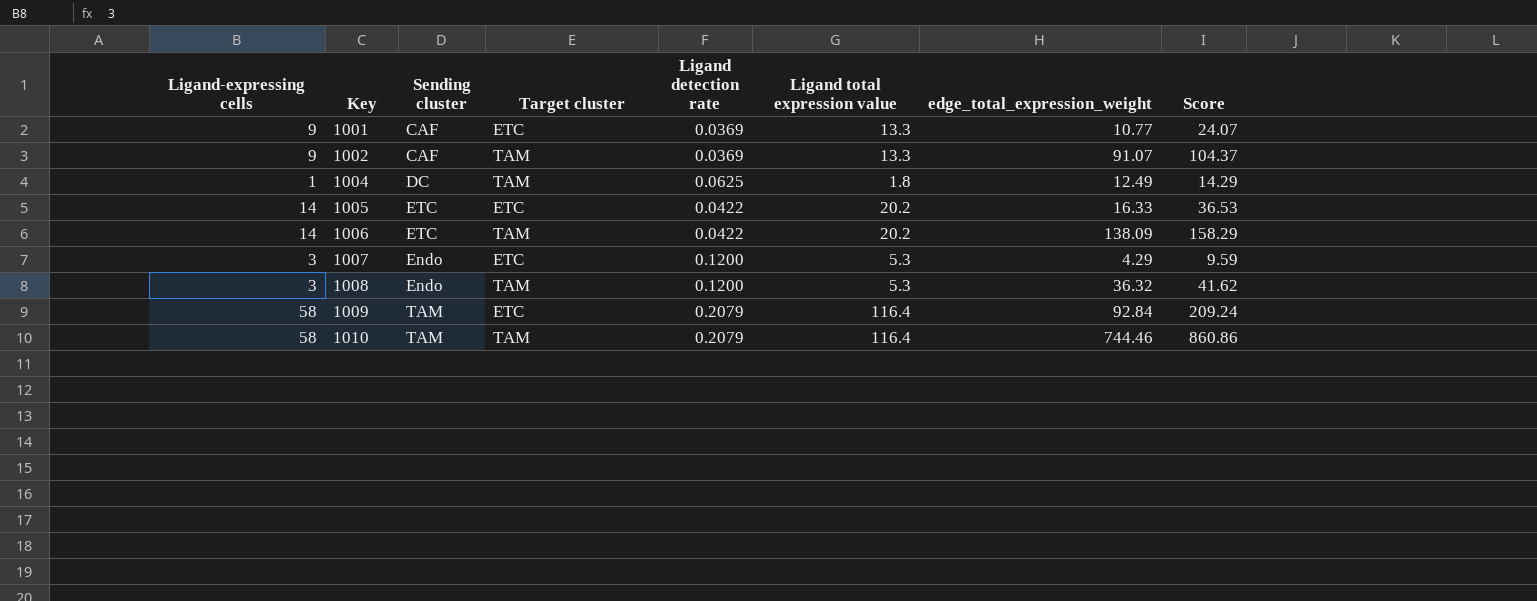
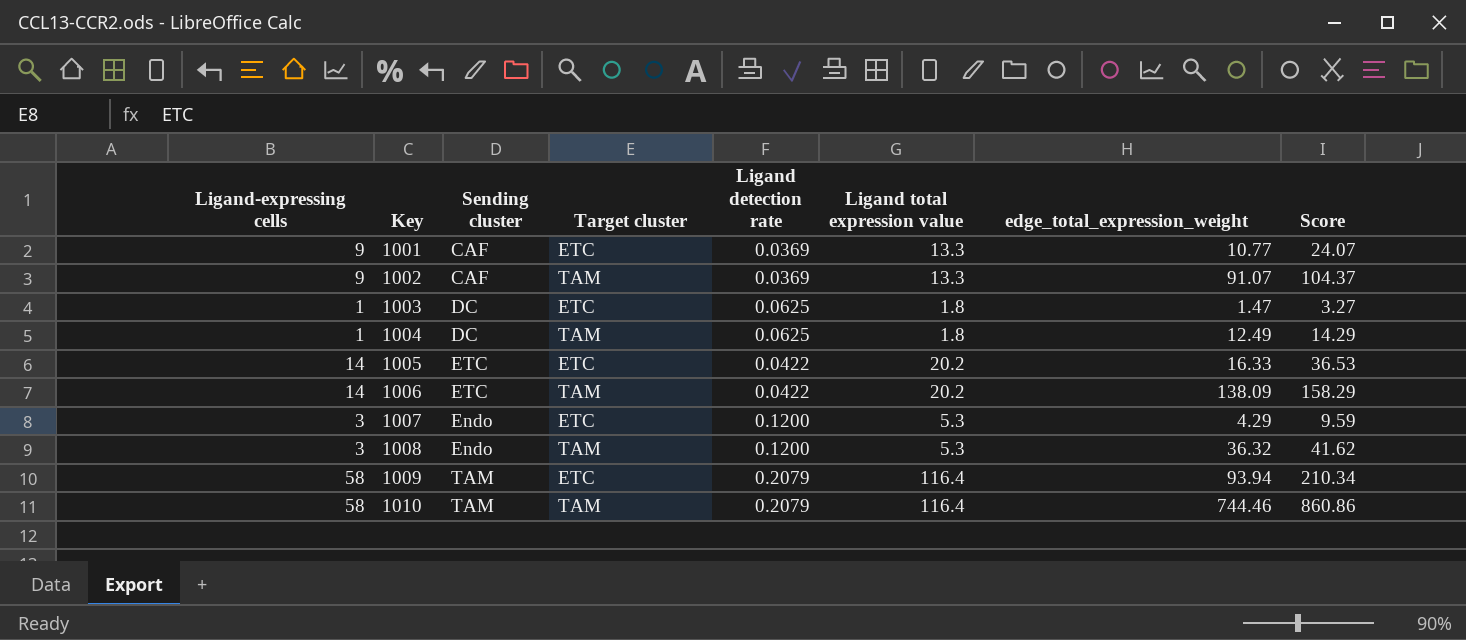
row 1003: none -> 1 | DC | ETC | 0.0625 | 1.8 | 1.47 | 3.27
1009 | edge_total_expression_weight: 92.84 -> 93.94
1009 | Score: 209.24 -> 210.34

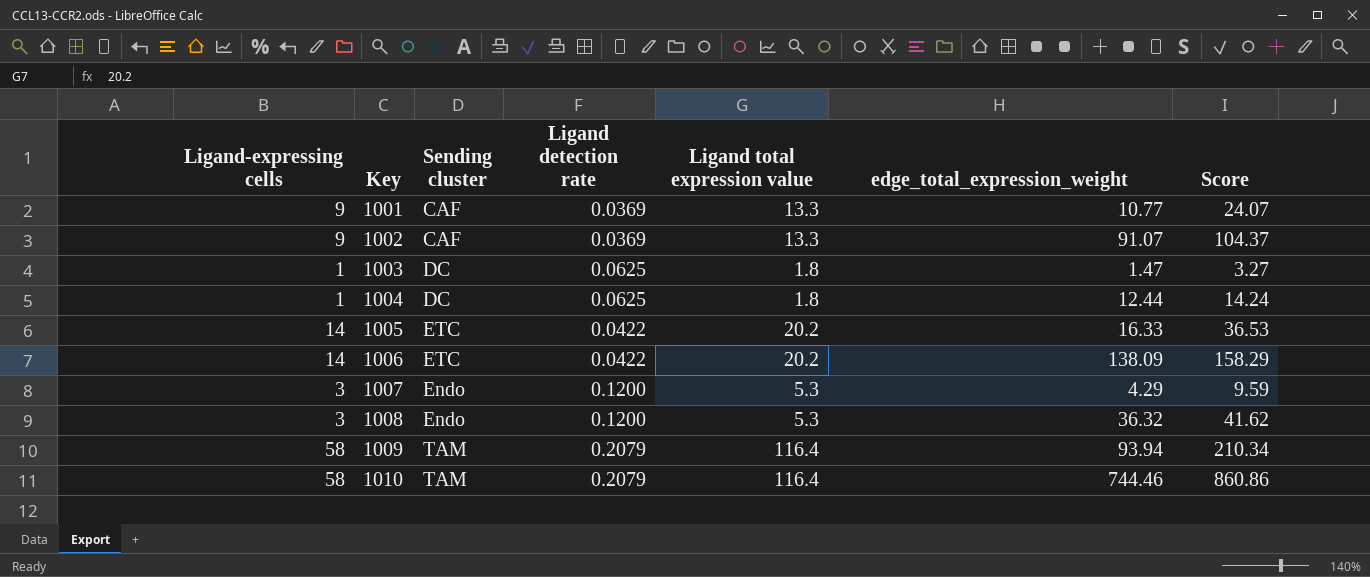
column Target cluster | position: 4 -> none
1004 | edge_total_expression_weight: 12.49 -> 12.44
1004 | Score: 14.29 -> 14.24

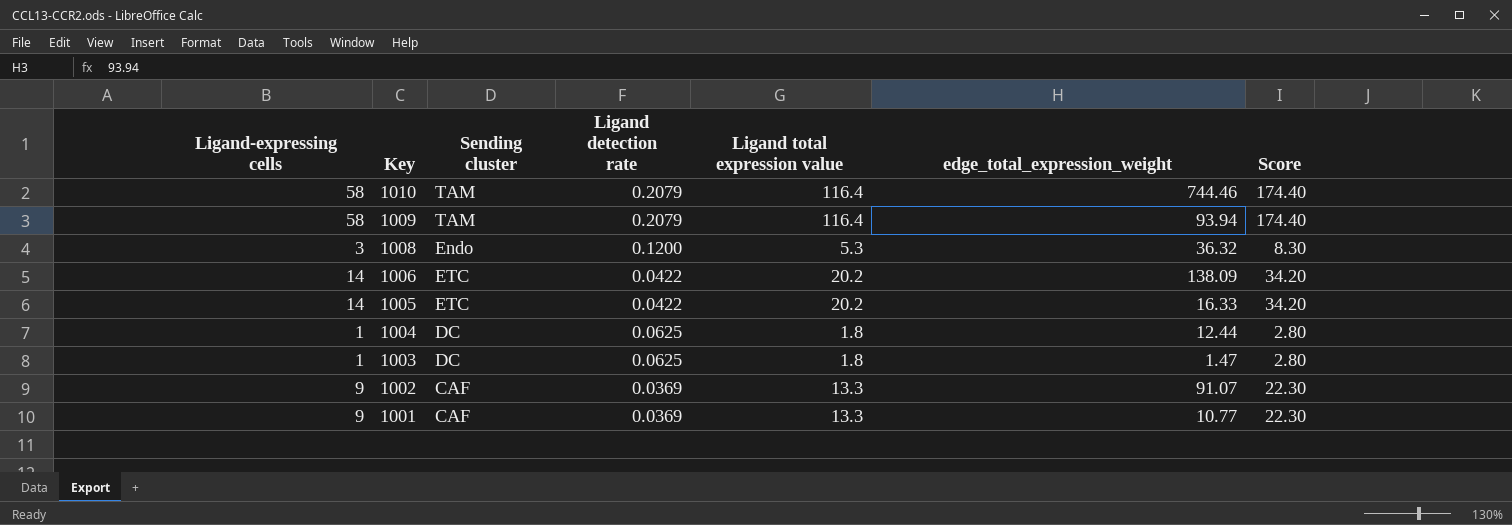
row order: Key ascending -> Key descending
column Score | formula: [Ligand total expression value] + [edge_total_expression_weight] -> [Ligand-expressing cells] + [Ligand total expression value]
row 1007: 3 | Endo | 0.1200 | 5.3 | 4.29 | 9.59 -> none

